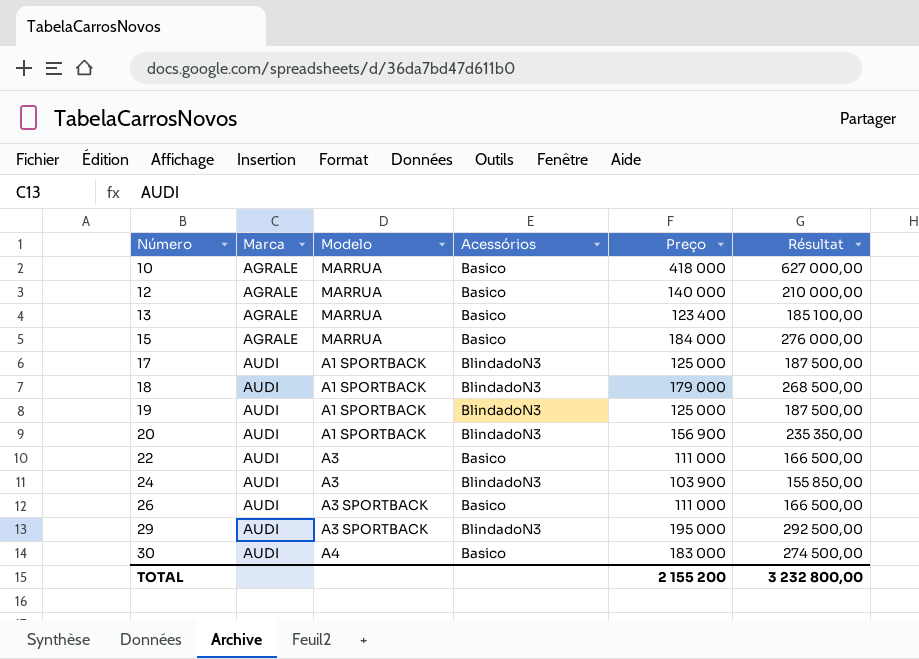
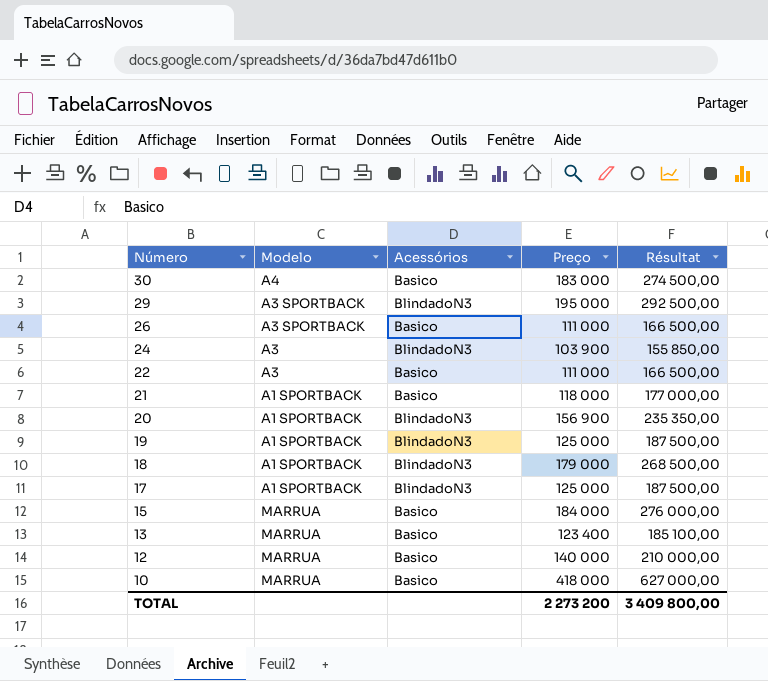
row order: Número ascending -> Número descending
column Marca | position: 2 -> none
row 21: none -> A1 SPORTBACK | Basico | 118 000 | 177 000,00
TOTAL | Preço: 2 155 200 -> 2 273 200
TOTAL | Résultat: 3 232 800,00 -> 3 409 800,00

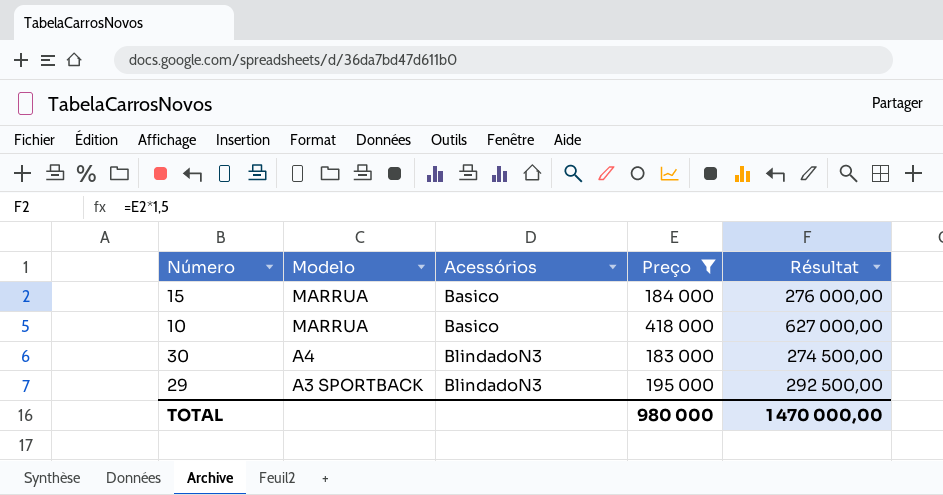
filter: none -> Preço >= 183 000
row order: Número descending -> Modelo descending
30 | Acessórios: Basico -> BlindadoN3
TOTAL | Preço: 2 273 200 -> 980 000
TOTAL | Résultat: 3 409 800,00 -> 1 470 000,00

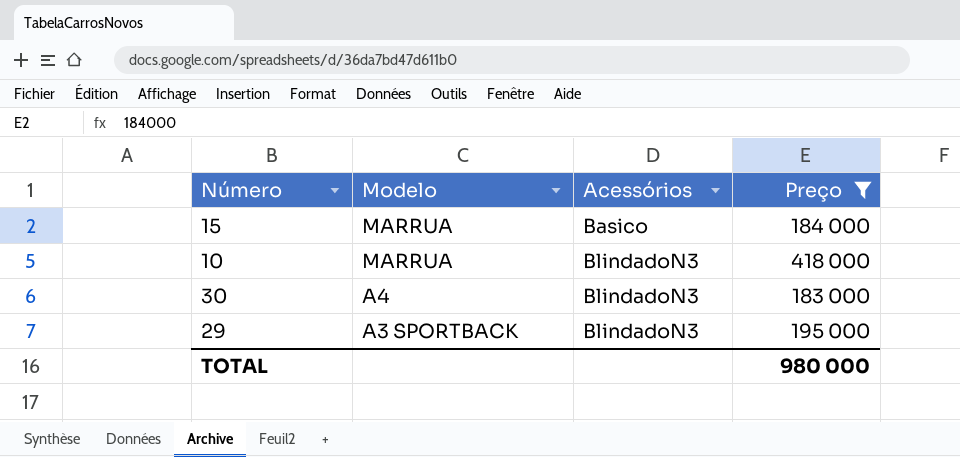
column Résultat | formula: [Preço] * 1,5 -> none
10 | Acessórios: Basico -> BlindadoN3

